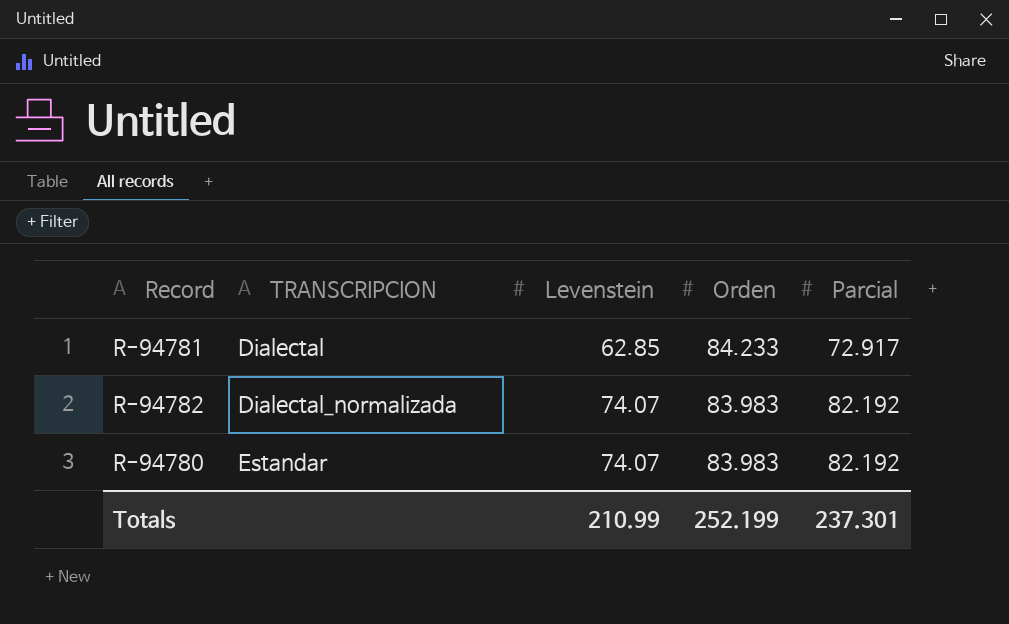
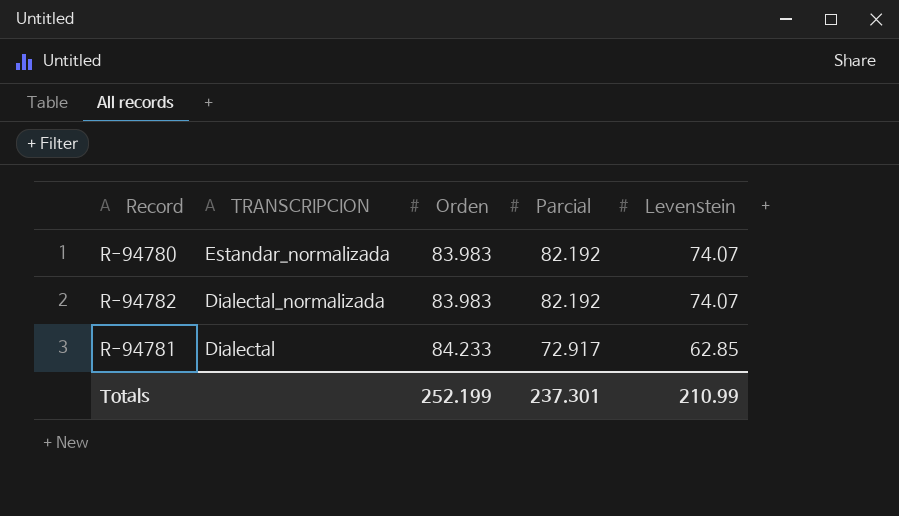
row order: TRANSCRIPCION ascending -> TRANSCRIPCION descending
column Levenstein | position: 3 -> 5
R-94780 | TRANSCRIPCION: Estandar -> Estandar_normalizada

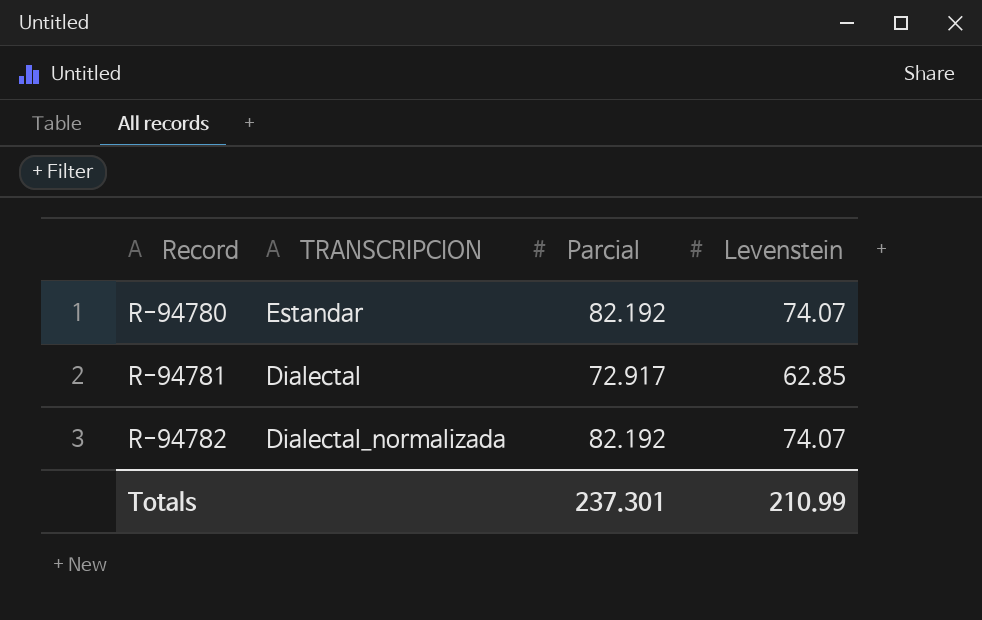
row order: TRANSCRIPCION descending -> Record ascending
column Orden | position: 3 -> none
R-94780 | TRANSCRIPCION: Estandar_normalizada -> Estandar

